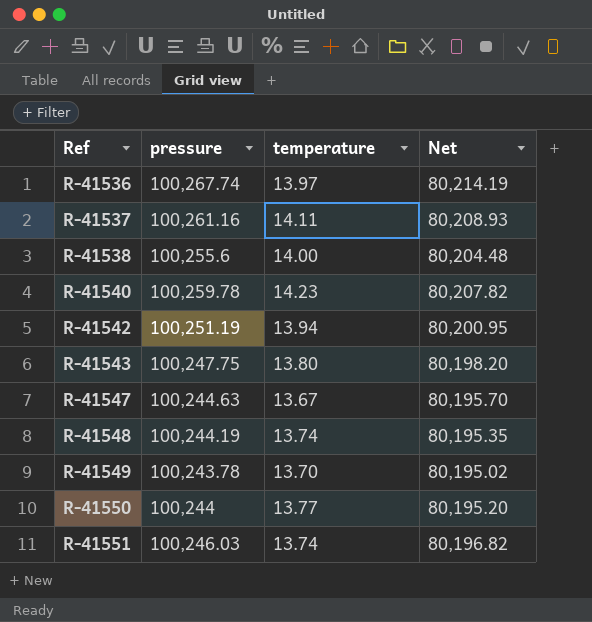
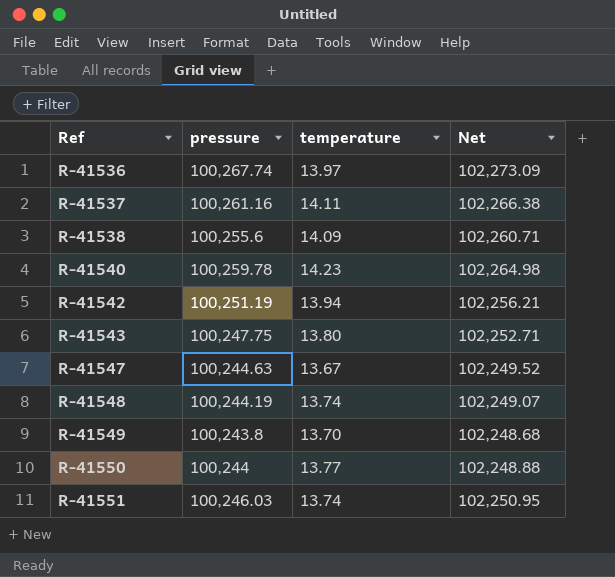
column Net | formula: [pressure] * 0.8 -> [pressure] * 1.02
R-41538 | temperature: 14.00 -> 14.09
R-41549 | pressure: 100,243.78 -> 100,243.8

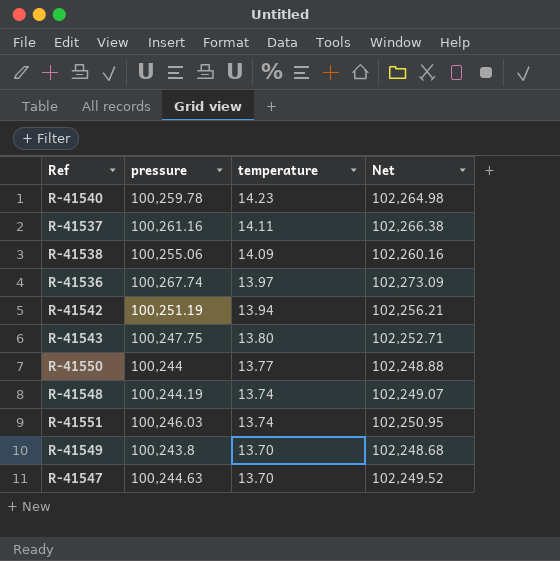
row order: Ref ascending -> temperature descending
R-41538 | pressure: 100,255.6 -> 100,255.06
R-41538 | Net: 102,260.71 -> 102,260.16
R-41547 | temperature: 13.67 -> 13.70

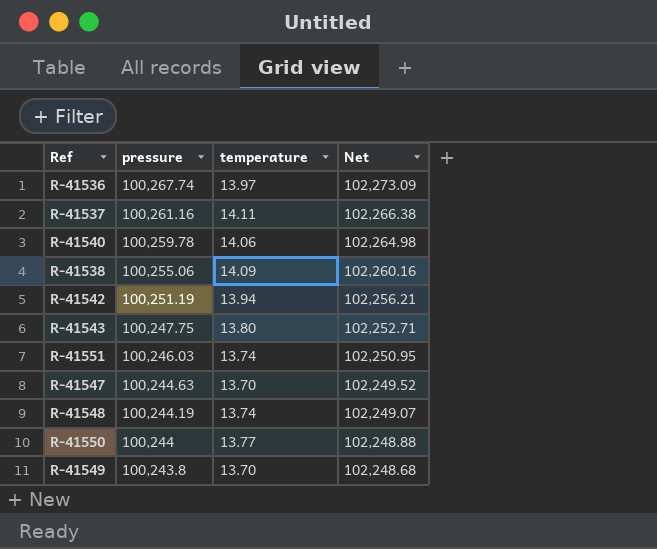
row order: temperature descending -> pressure descending
R-41540 | temperature: 14.23 -> 14.06

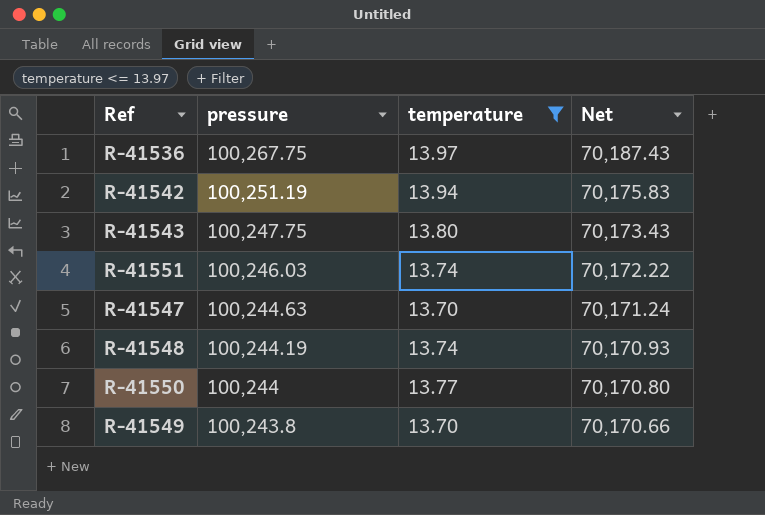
filter: none -> temperature <= 13.97
column Net | formula: [pressure] * 1.02 -> [pressure] * 0.7
R-41536 | pressure: 100,267.74 -> 100,267.75

